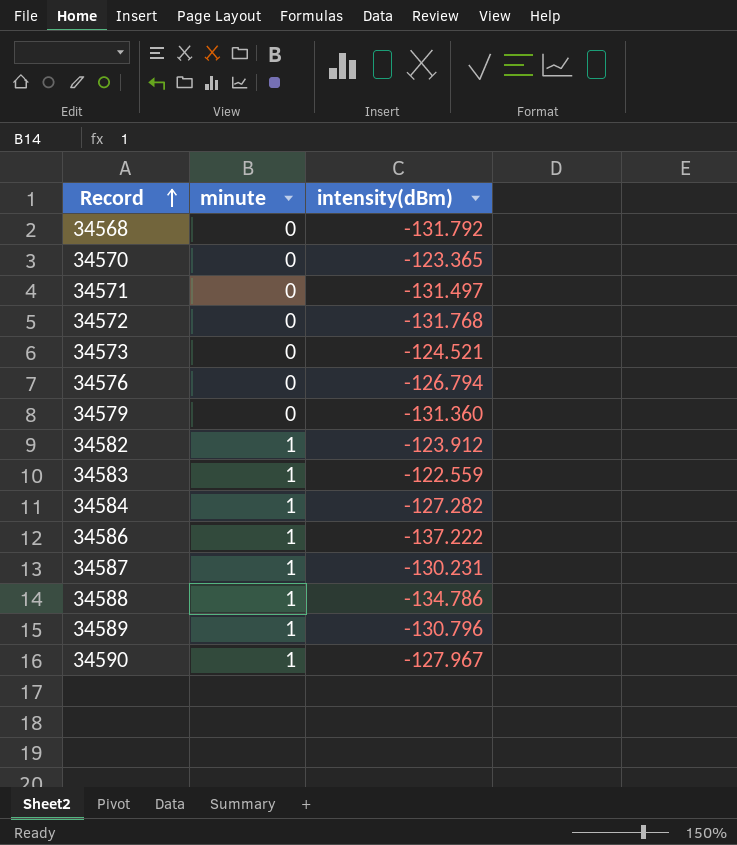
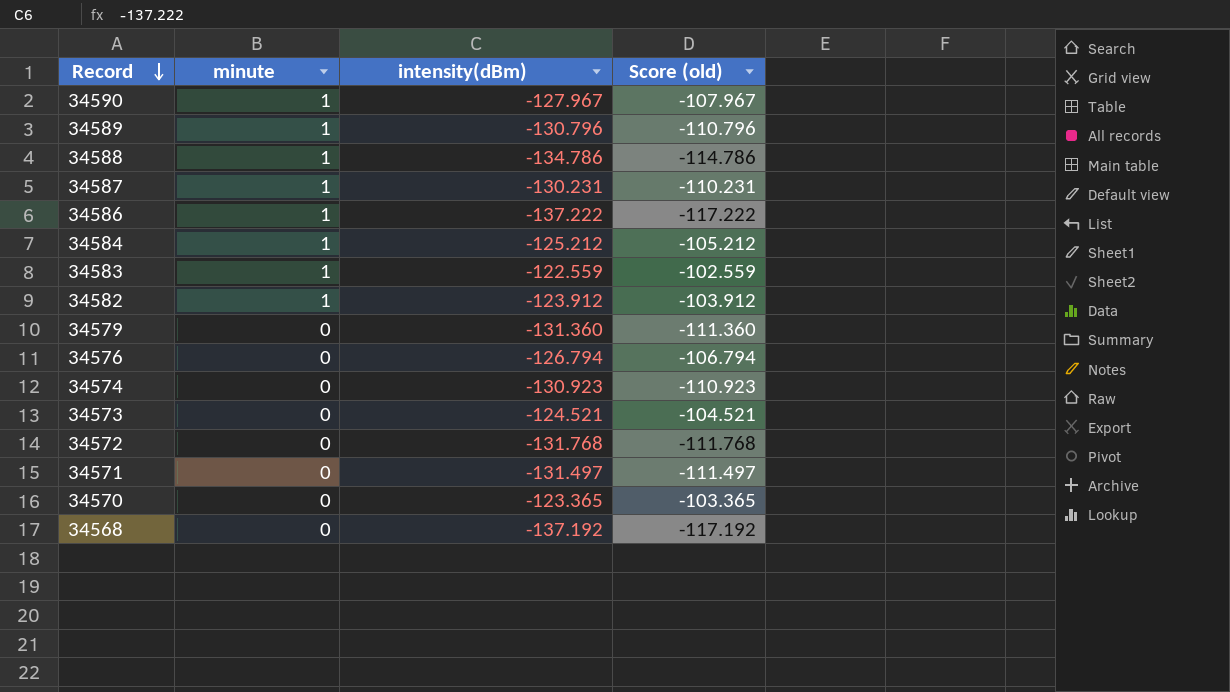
row order: Record ascending -> Record descending
column Score (old) | formula: none -> [intensity(dBm)] + 20
34584 | intensity(dBm): -127.282 -> -125.212
row 34574: none -> 0 | -130.923 | -110.923
34568 | intensity(dBm): -131.792 -> -137.192

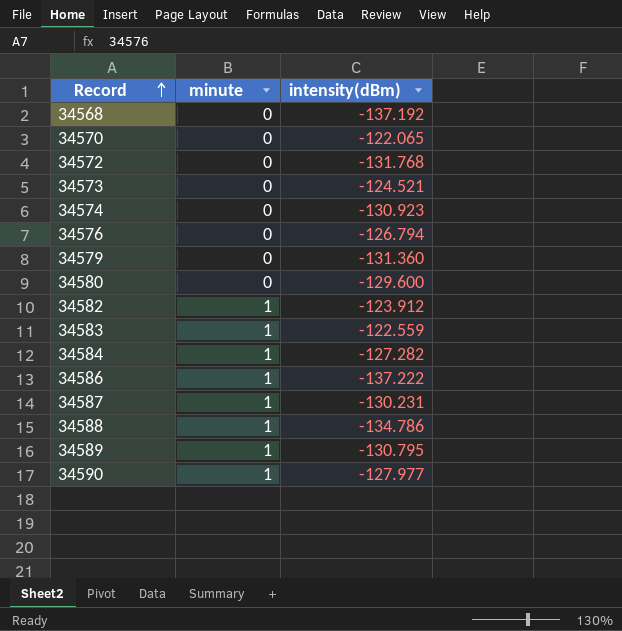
row order: Record descending -> Record ascending
column Score (old) | formula: [intensity(dBm)] + 20 -> none
row 34571: 0 | -131.497 | -111.497 -> none
34570 | intensity(dBm): -123.365 -> -122.065
row 34580: none -> 0 | -129.600
34584 | intensity(dBm): -125.212 -> -127.282
34589 | intensity(dBm): -130.796 -> -130.795
34590 | intensity(dBm): -127.967 -> -127.977

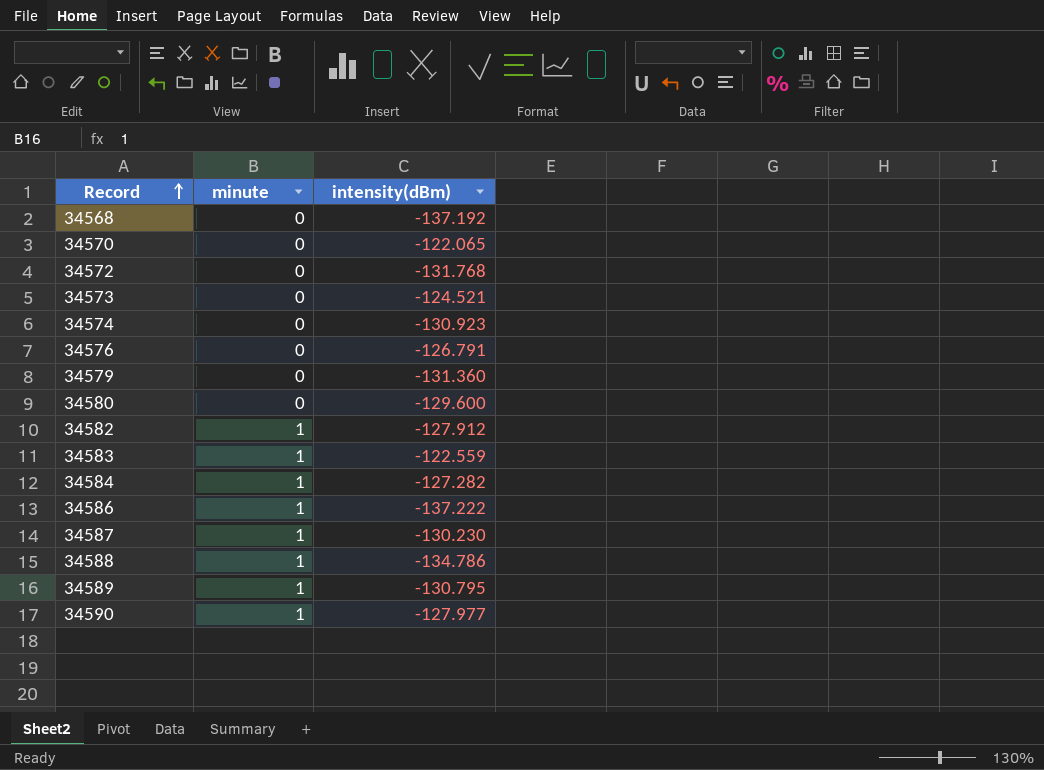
34576 | intensity(dBm): -126.794 -> -126.791
34582 | intensity(dBm): -123.912 -> -127.912
34587 | intensity(dBm): -130.231 -> -130.230

